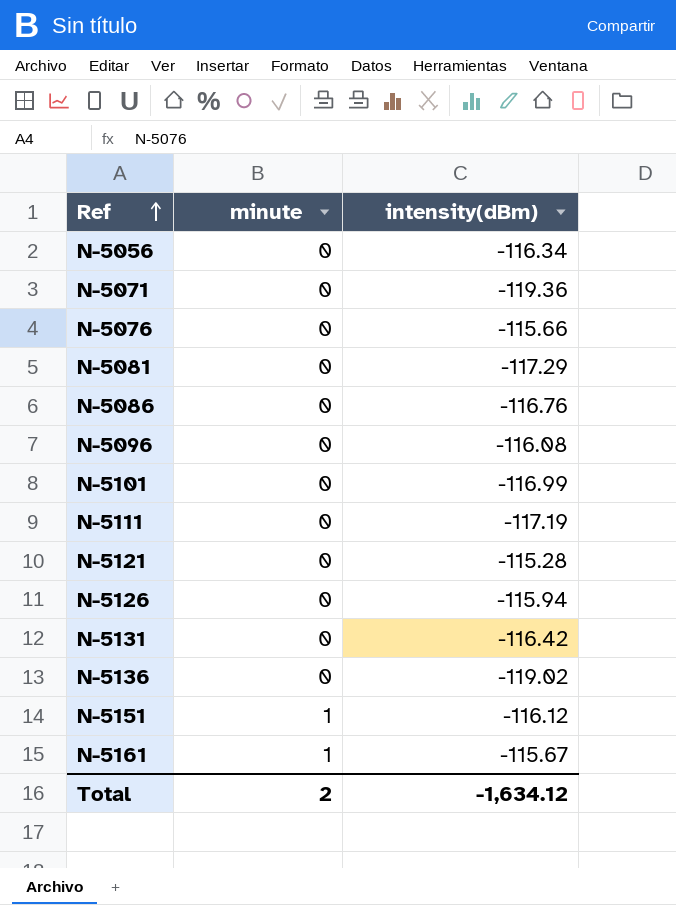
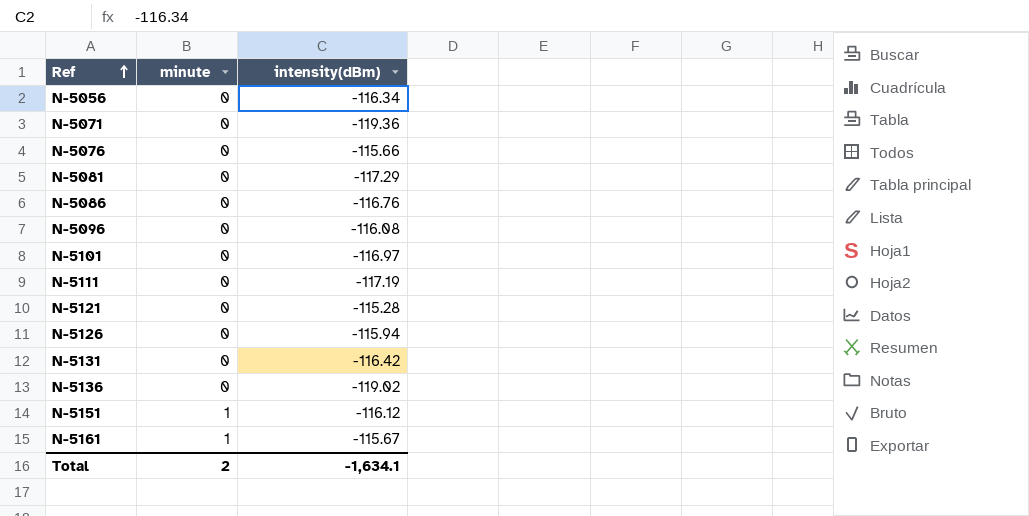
N-5101 | intensity(dBm): -116.99 -> -116.97
Total | intensity(dBm): -1,634.12 -> -1,634.1

